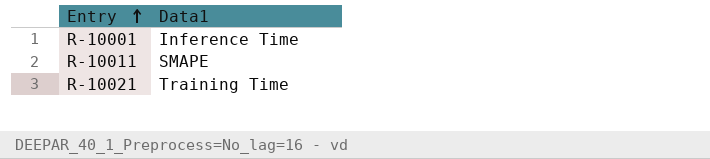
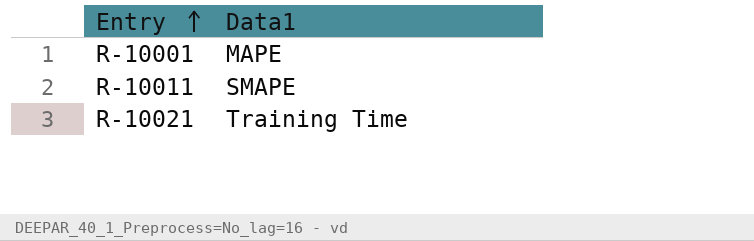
R-10001 | Data1: Inference Time -> MAPE

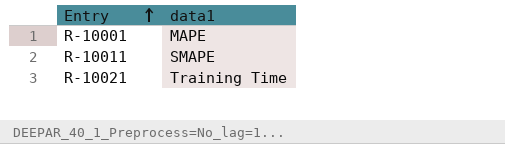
column name: Data1 -> data1

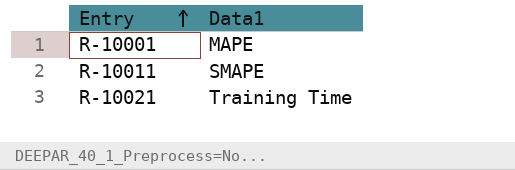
column name: data1 -> Data1

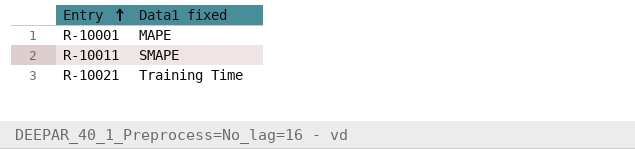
column name: Data1 -> Data1 fixed

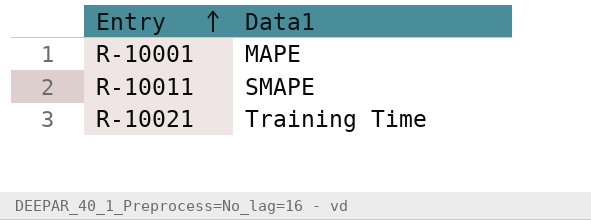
column name: Data1 fixed -> Data1

